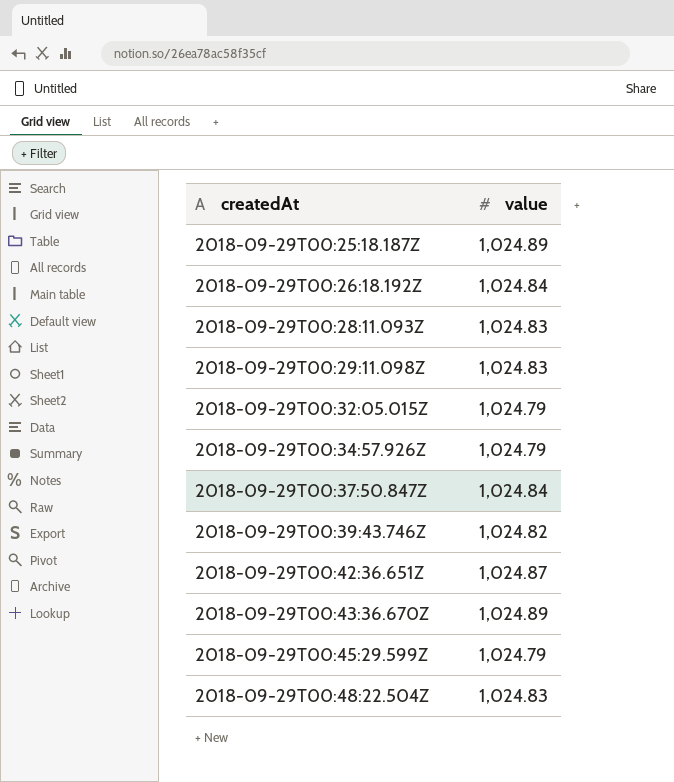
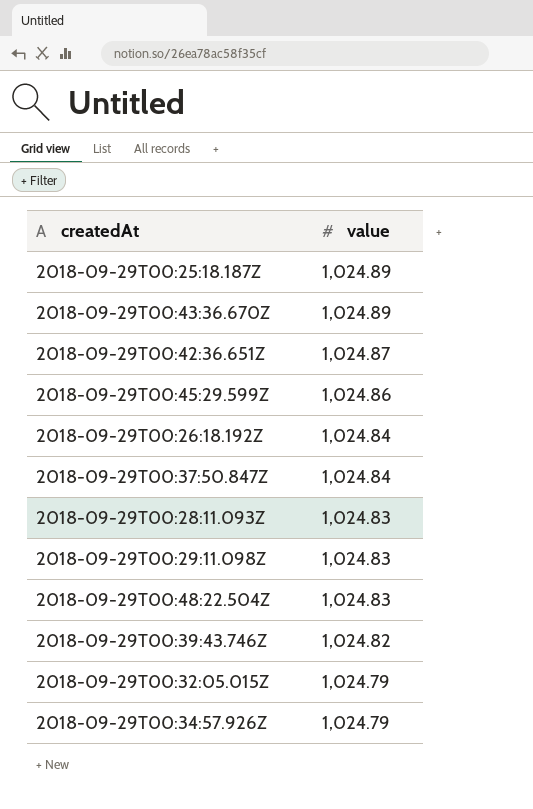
row order: createdAt ascending -> value descending
2018-09-29T00:45:29.599Z | value: 1,024.79 -> 1,024.86

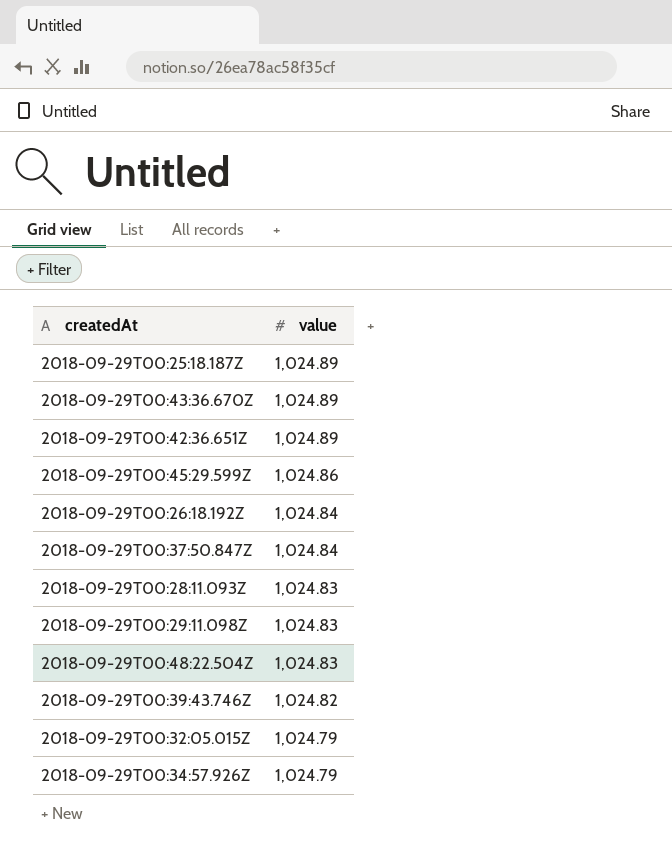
2018-09-29T00:42:36.651Z | value: 1,024.87 -> 1,024.89

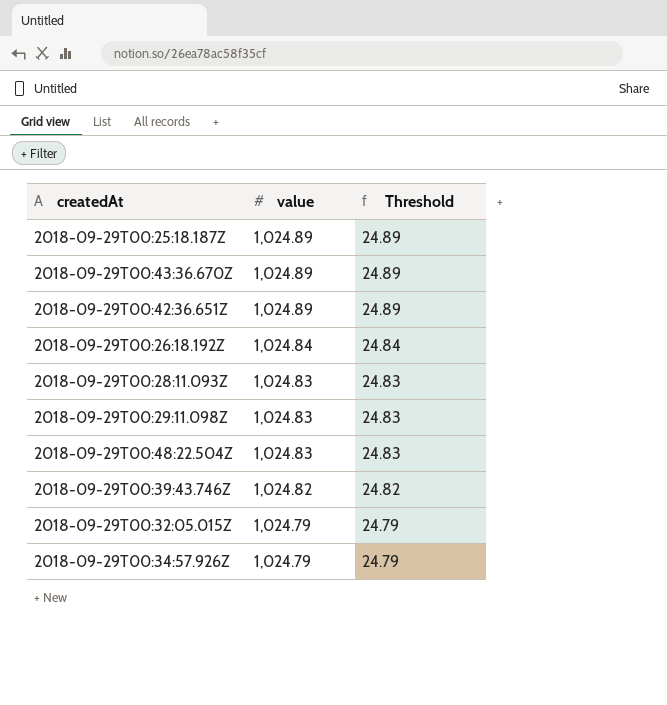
column Threshold | formula: none -> [value] - 1000
row 2018-09-29T00:45:29.599Z: 1,024.86 -> none
row 2018-09-29T00:37:50.847Z: 1,024.84 -> none

